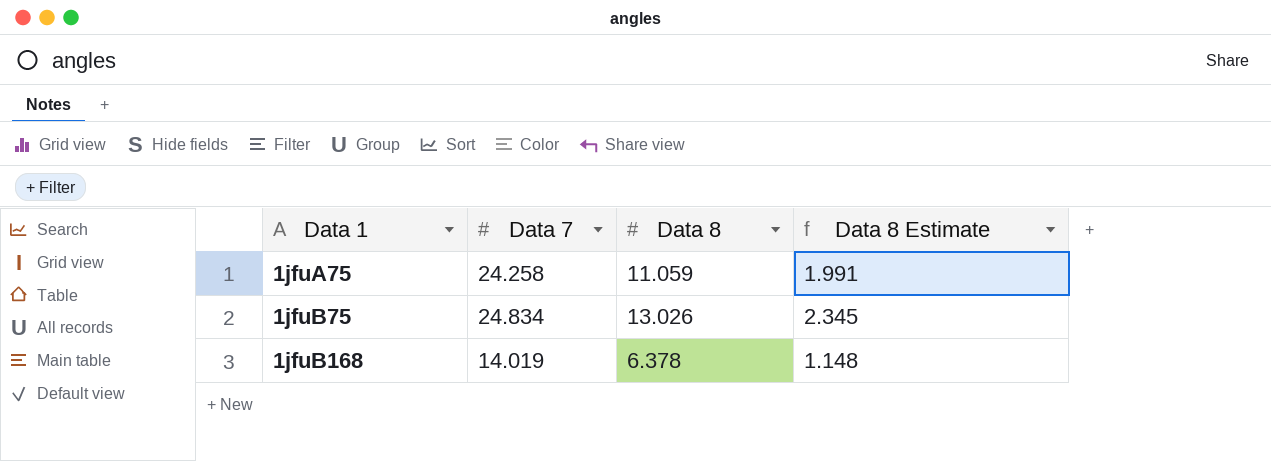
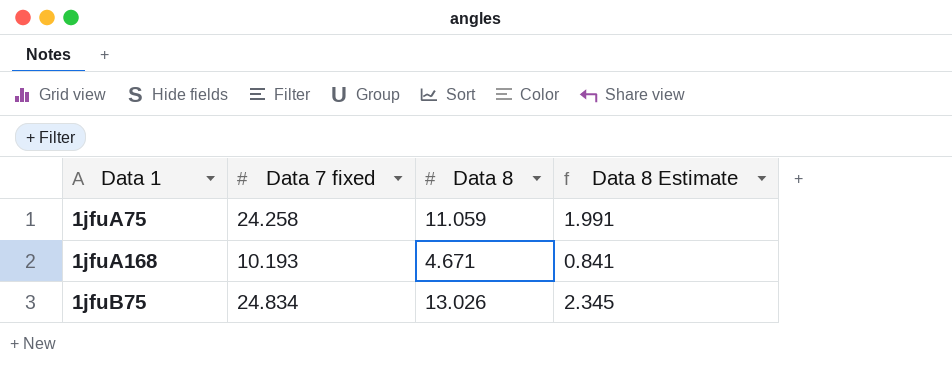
column name: Data 7 -> Data 7 fixed
row 1jfuB168: 14.019 | 6.378 | 1.148 -> none
row 1jfuA168: none -> 10.193 | 4.671 | 0.841

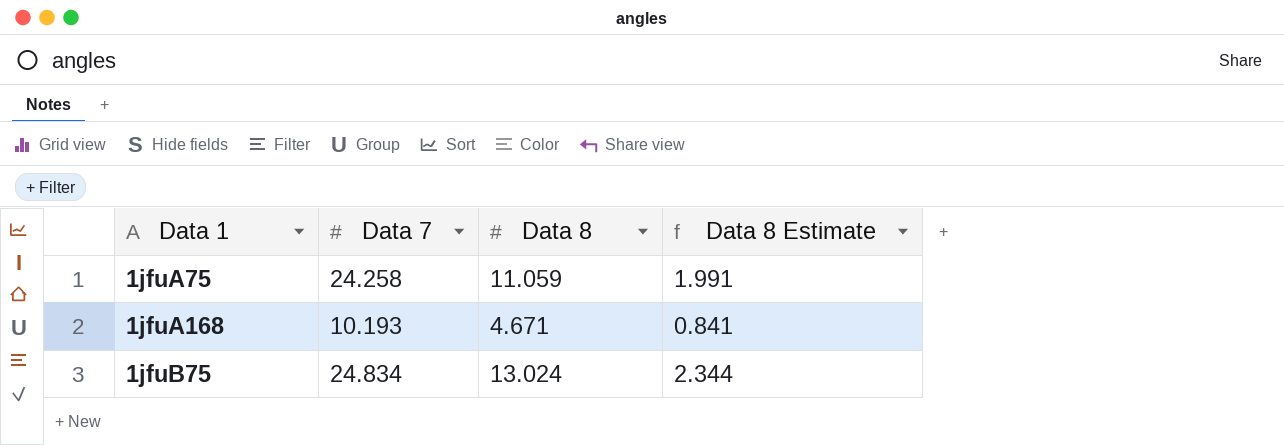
column name: Data 7 fixed -> Data 7
1jfuB75 | Data 8: 13.026 -> 13.024
1jfuB75 | Data 8 Estimate: 2.345 -> 2.344

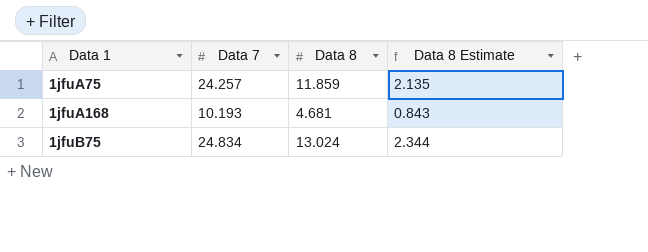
1jfuA75 | Data 7: 24.258 -> 24.257
1jfuA75 | Data 8: 11.059 -> 11.859
1jfuA75 | Data 8 Estimate: 1.991 -> 2.135
1jfuA168 | Data 8: 4.671 -> 4.681
1jfuA168 | Data 8 Estimate: 0.841 -> 0.843

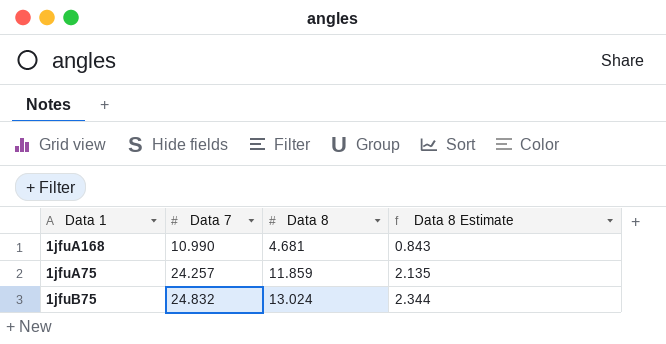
row order: Data 1 ascending -> Data 7 ascending
1jfuA168 | Data 7: 10.193 -> 10.990
1jfuB75 | Data 7: 24.834 -> 24.832

